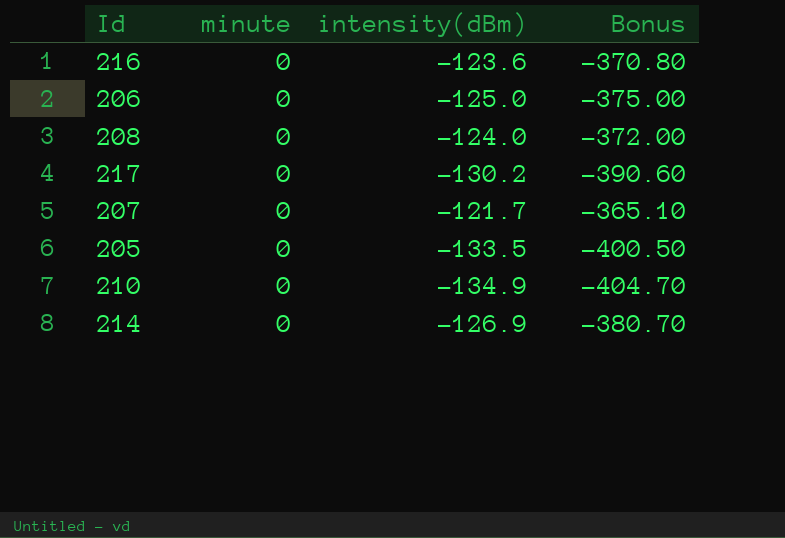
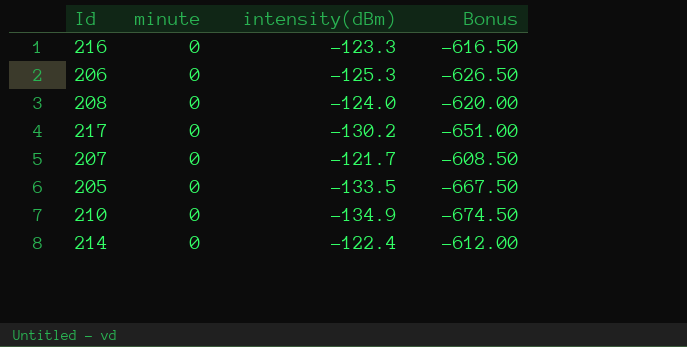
column Bonus | formula: [intensity(dBm)] * 3 -> [intensity(dBm)] * 5
216 | intensity(dBm): -123.6 -> -123.3
206 | intensity(dBm): -125.0 -> -125.3
214 | intensity(dBm): -126.9 -> -122.4

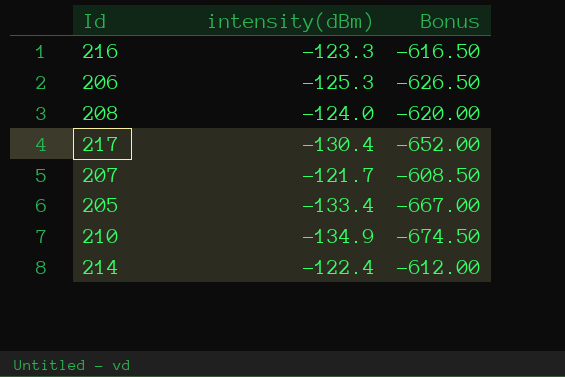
column minute | position: 2 -> none
217 | intensity(dBm): -130.2 -> -130.4
217 | Bonus: -651.00 -> -652.00
205 | intensity(dBm): -133.5 -> -133.4
205 | Bonus: -667.50 -> -667.00

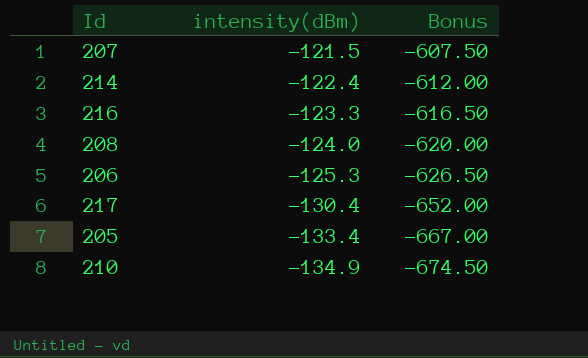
row order: none -> intensity(dBm) descending
207 | intensity(dBm): -121.7 -> -121.5
207 | Bonus: -608.50 -> -607.50

